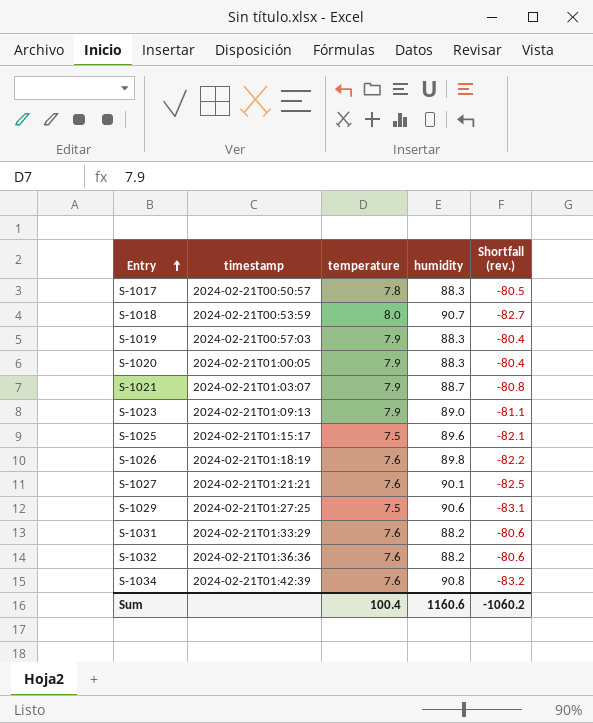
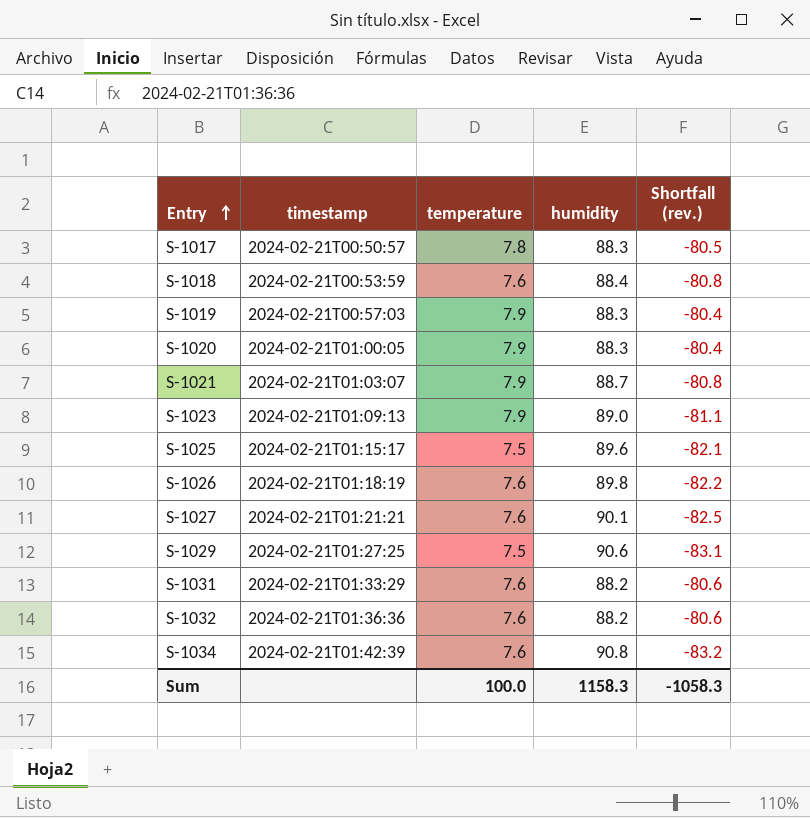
S-1018 | temperature: 8.0 -> 7.6
S-1018 | humidity: 90.7 -> 88.4
S-1018 | Shortfall (rev.): -82.7 -> -80.8
Sum | temperature: 100.4 -> 100.0
Sum | humidity: 1160.6 -> 1158.3
Sum | Shortfall (rev.): -1060.2 -> -1058.3

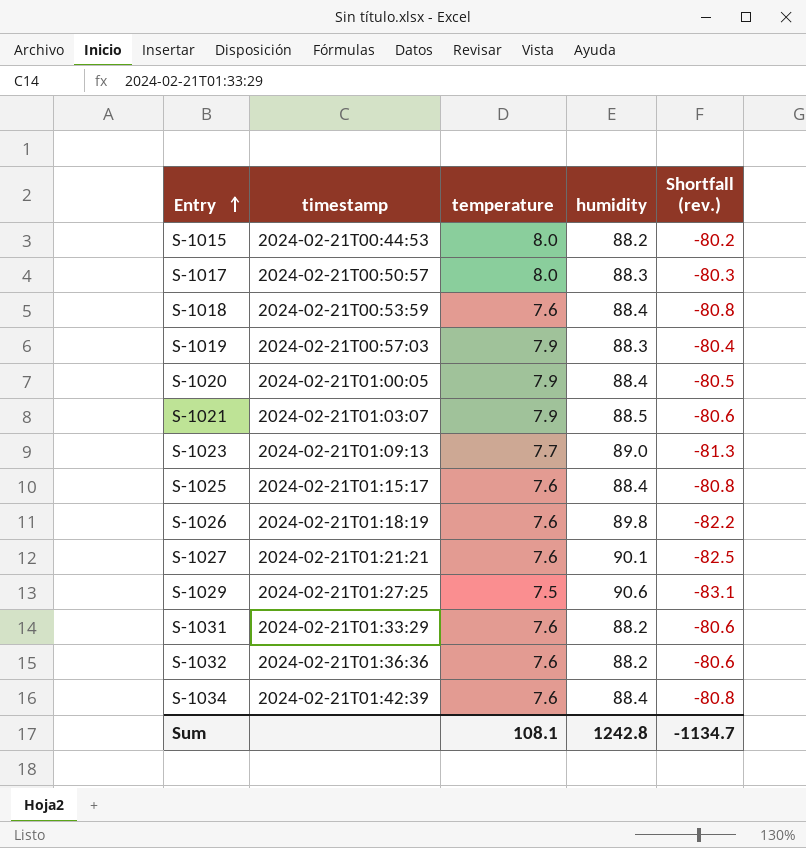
row S-1015: none -> 2024-02-21T00:44:53 | 8.0 | 88.2 | -80.2
S-1017 | temperature: 7.8 -> 8.0
S-1017 | Shortfall (rev.): -80.5 -> -80.3
S-1020 | humidity: 88.3 -> 88.4
S-1020 | Shortfall (rev.): -80.4 -> -80.5
S-1021 | humidity: 88.7 -> 88.5
S-1021 | Shortfall (rev.): -80.8 -> -80.6
S-1023 | temperature: 7.9 -> 7.7
S-1023 | Shortfall (rev.): -81.1 -> -81.3
S-1025 | temperature: 7.5 -> 7.6
S-1025 | humidity: 89.6 -> 88.4
S-1025 | Shortfall (rev.): -82.1 -> -80.8
S-1034 | humidity: 90.8 -> 88.4
S-1034 | Shortfall (rev.): -83.2 -> -80.8
Sum | temperature: 100.0 -> 108.1
Sum | humidity: 1158.3 -> 1242.8
Sum | Shortfall (rev.): -1058.3 -> -1134.7

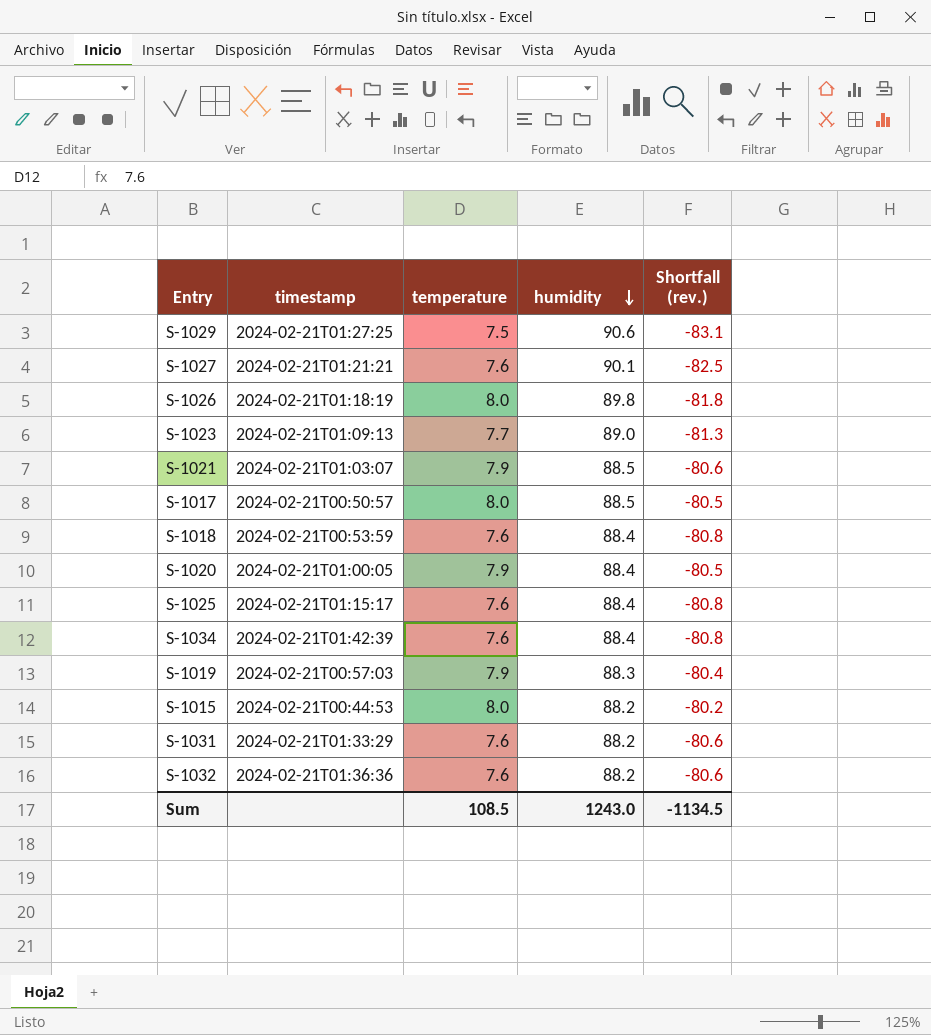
row order: Entry ascending -> humidity descending
S-1026 | temperature: 7.6 -> 8.0
S-1026 | Shortfall (rev.): -82.2 -> -81.8
S-1017 | humidity: 88.3 -> 88.5
S-1017 | Shortfall (rev.): -80.3 -> -80.5
Sum | temperature: 108.1 -> 108.5
Sum | humidity: 1242.8 -> 1243.0
Sum | Shortfall (rev.): -1134.7 -> -1134.5

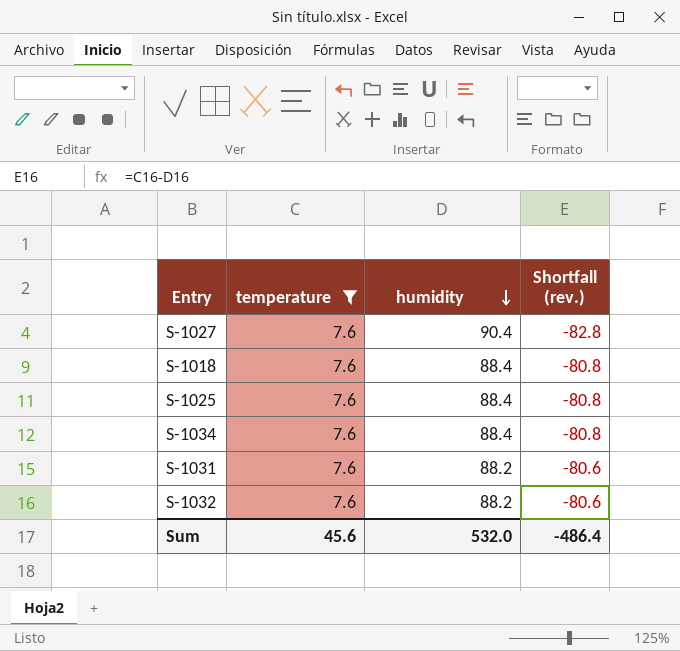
filter: none -> temperature = 7.6
column timestamp | position: 2 -> none
S-1027 | humidity: 90.1 -> 90.4
S-1027 | Shortfall (rev.): -82.5 -> -82.8
Sum | temperature: 108.5 -> 45.6
Sum | humidity: 1243.0 -> 532.0
Sum | Shortfall (rev.): -1134.5 -> -486.4

